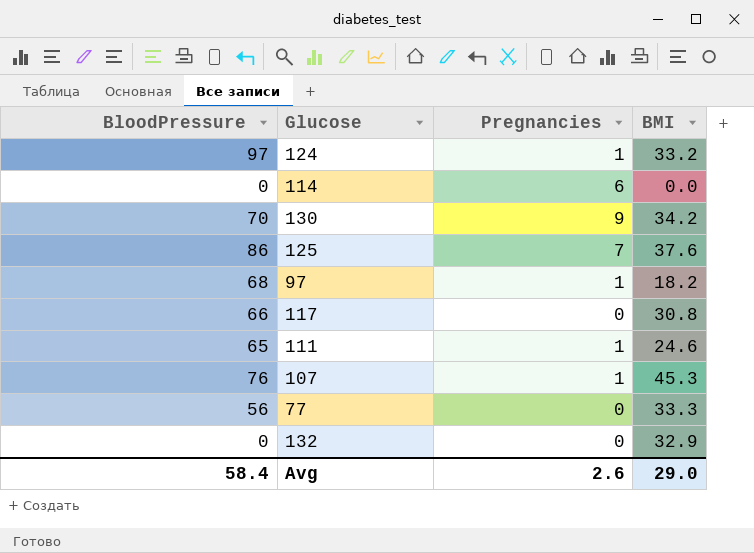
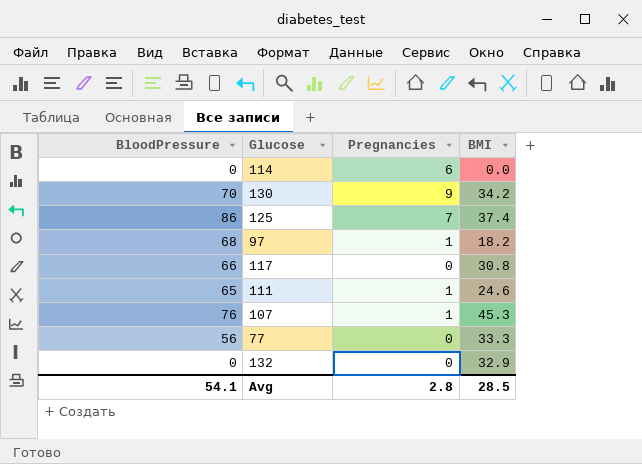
row 124: 97 | 1 | 33.2 -> none
125 | BMI: 37.6 -> 37.4
Avg | BloodPressure: 58.4 -> 54.1
Avg | Pregnancies: 2.6 -> 2.8
Avg | BMI: 29.0 -> 28.5

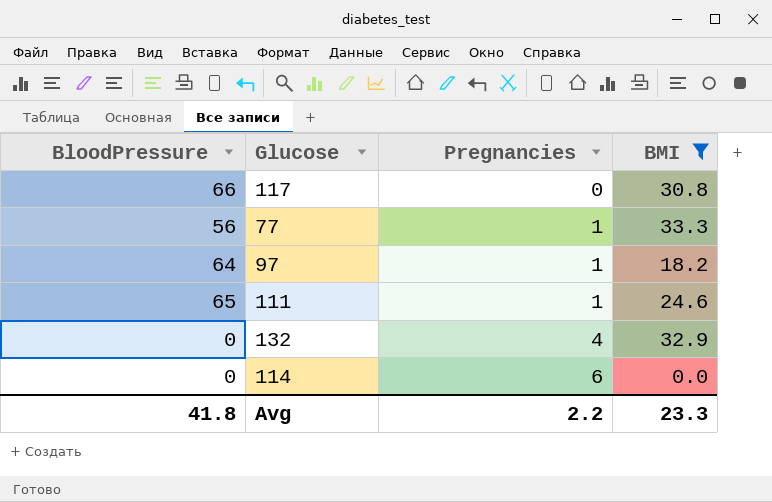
filter: none -> BMI <= 33.3
row order: none -> Pregnancies ascending
77 | Pregnancies: 0 -> 1
97 | BloodPressure: 68 -> 64
132 | Pregnancies: 0 -> 4
Avg | BloodPressure: 54.1 -> 41.8
Avg | Pregnancies: 2.8 -> 2.2
Avg | BMI: 28.5 -> 23.3

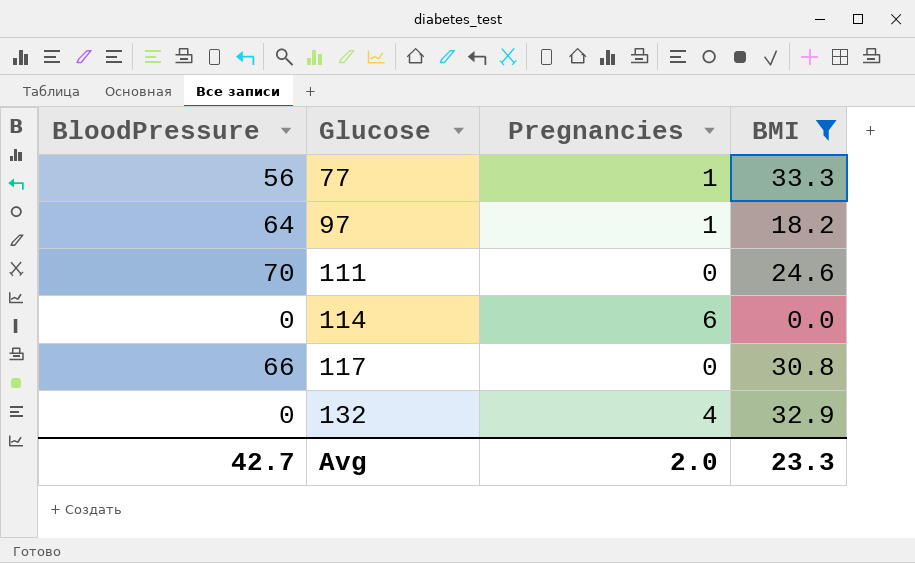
row order: Pregnancies ascending -> Glucose ascending
111 | BloodPressure: 65 -> 70
111 | Pregnancies: 1 -> 0
Avg | BloodPressure: 41.8 -> 42.7
Avg | Pregnancies: 2.2 -> 2.0

